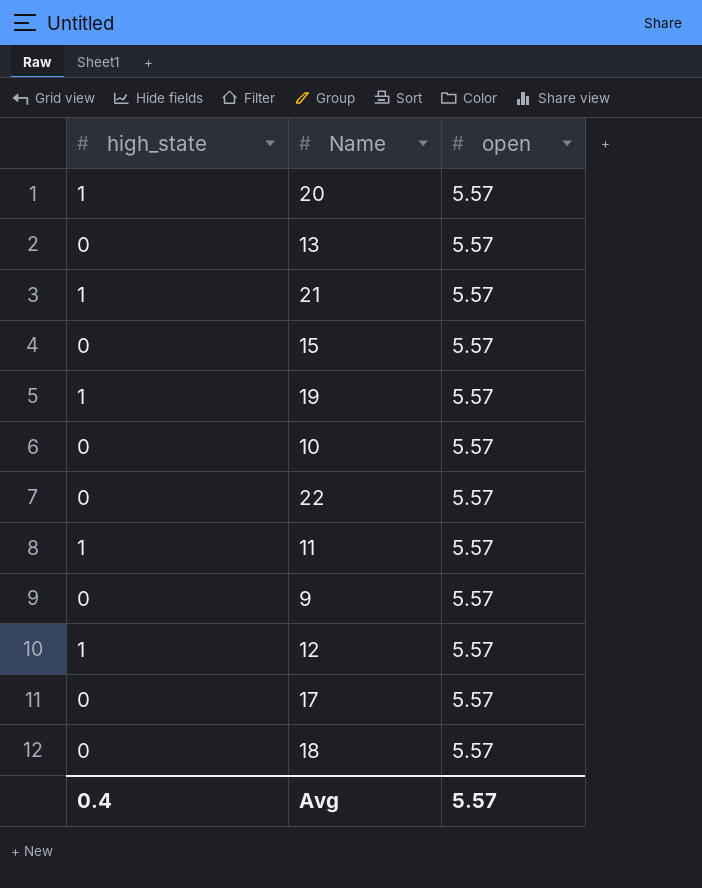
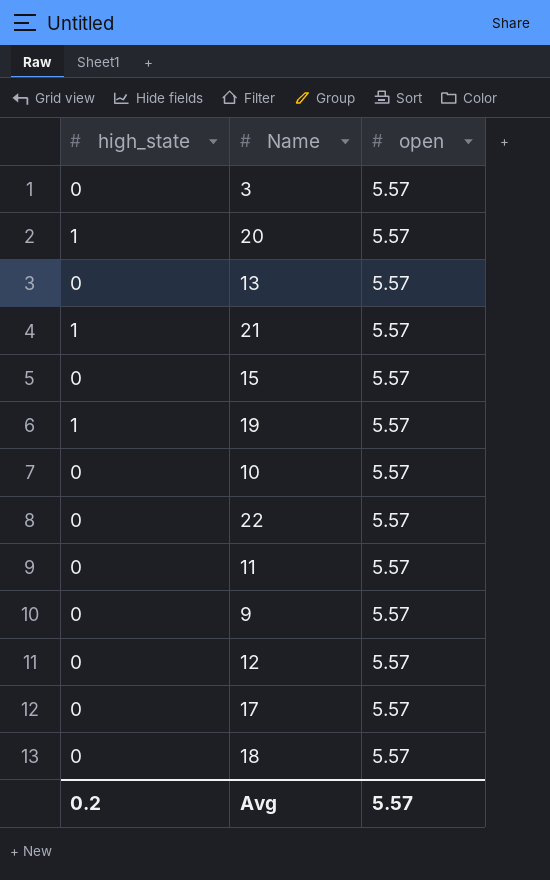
row 3: none -> 0 | 5.57
11 | high_state: 1 -> 0
12 | high_state: 1 -> 0
Avg | high_state: 0.4 -> 0.2

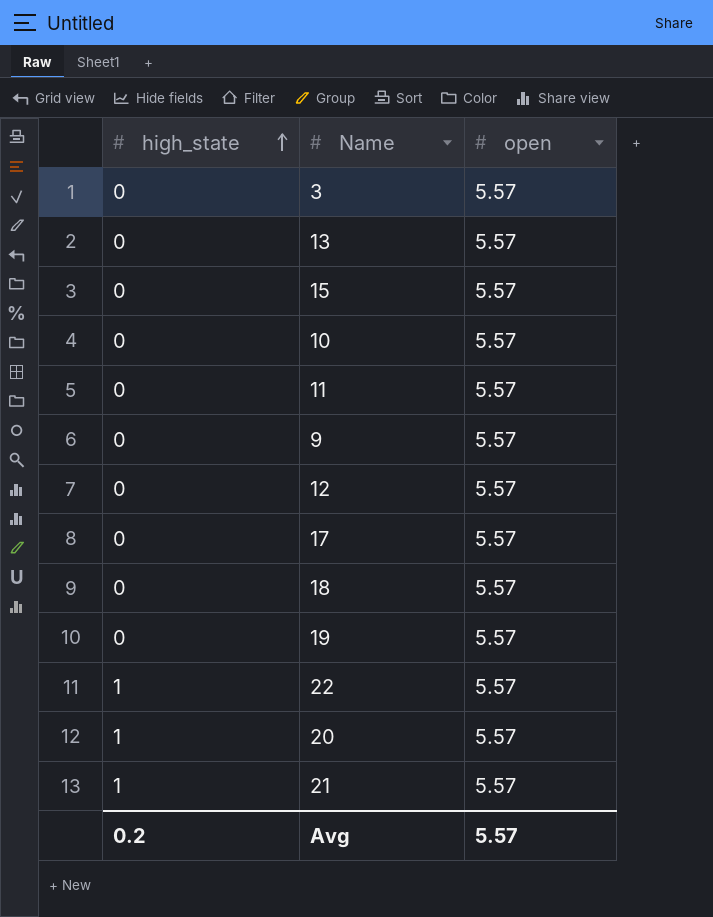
row order: none -> high_state ascending
19 | high_state: 1 -> 0
22 | high_state: 0 -> 1

